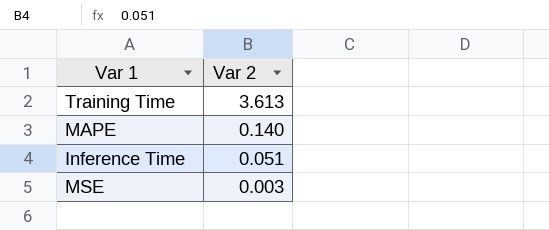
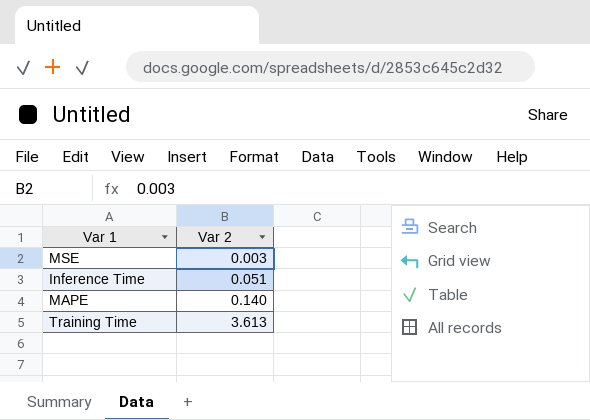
row order: Var 2 descending -> Var 2 ascending

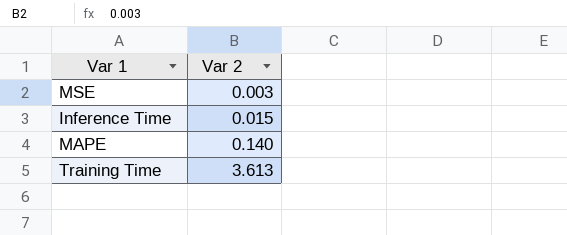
Inference Time | Var 2: 0.051 -> 0.015

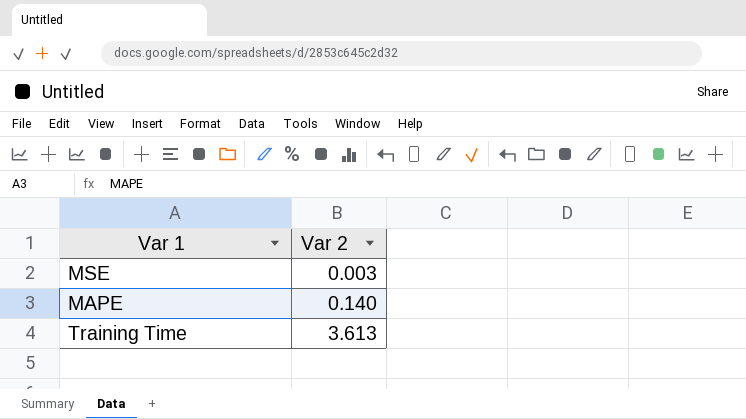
row Inference Time: 0.015 -> none

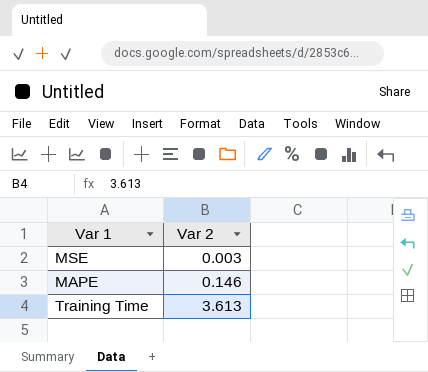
MAPE | Var 2: 0.140 -> 0.146

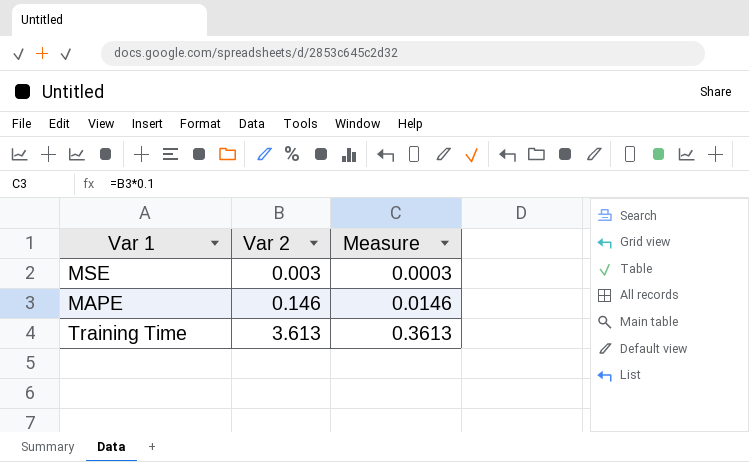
column Measure | formula: none -> [Var 2] * 0.1

